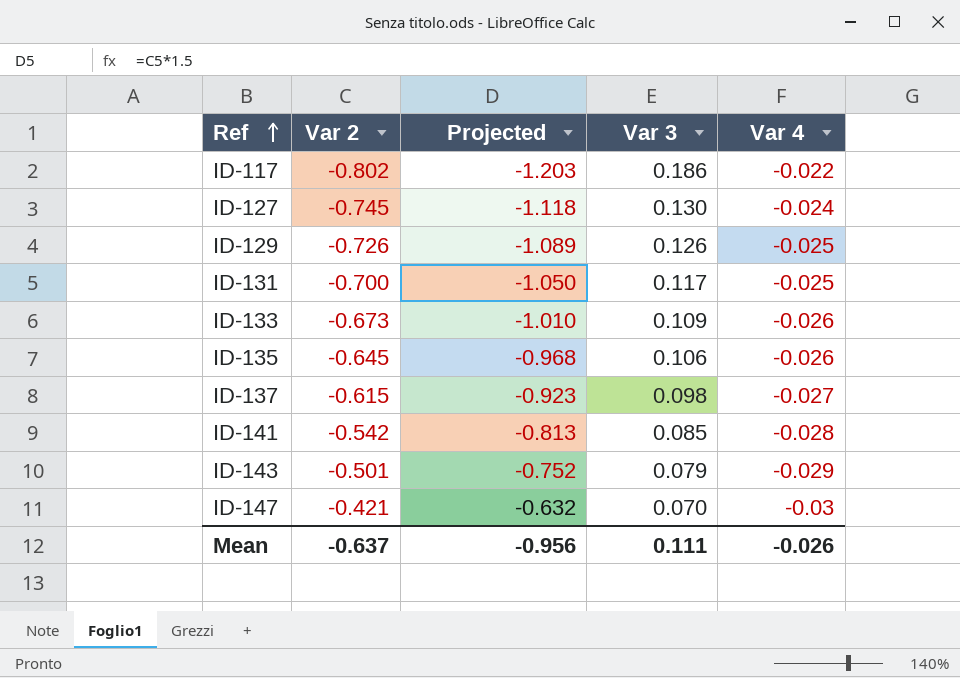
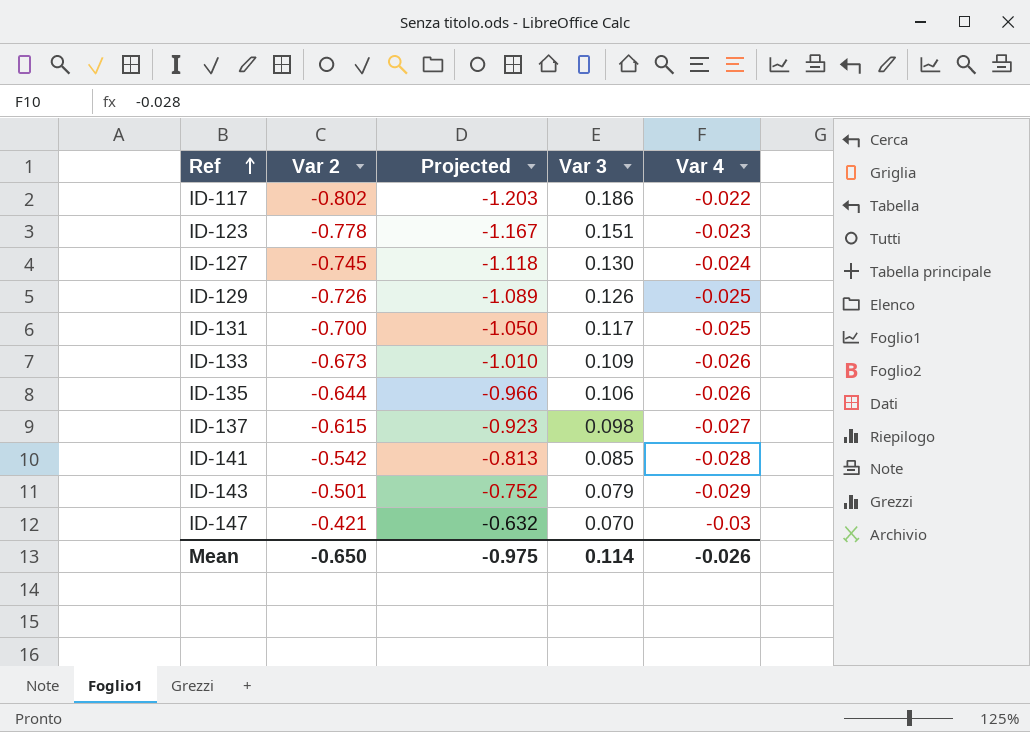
row ID-123: none -> -0.778 | -1.167 | 0.151 | -0.023
ID-135 | Var 2: -0.645 -> -0.644
ID-135 | Projected: -0.968 -> -0.966
Mean | Var 2: -0.637 -> -0.650
Mean | Projected: -0.956 -> -0.975
Mean | Var 3: 0.111 -> 0.114

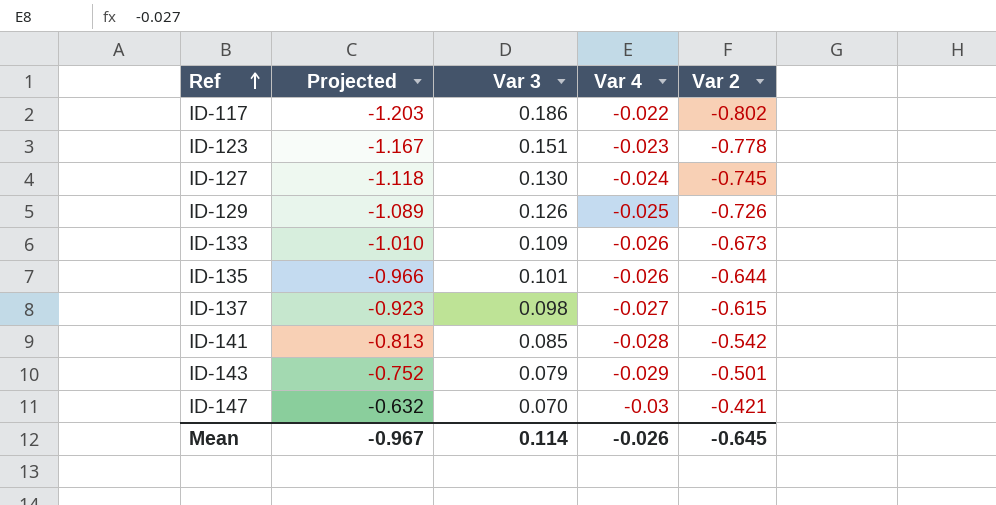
column Var 2 | position: 2 -> 5
row ID-131: -0.700 | -1.050 | 0.117 | -0.025 -> none
ID-135 | Var 3: 0.106 -> 0.101
Mean | Projected: -0.975 -> -0.967
Mean | Var 2: -0.650 -> -0.645

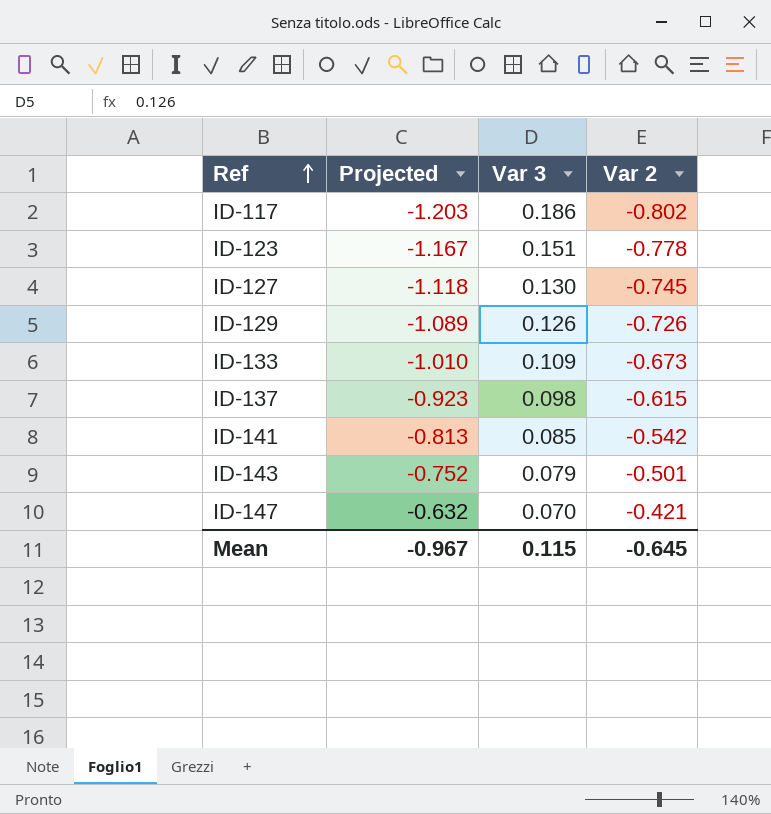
column Var 4 | position: 4 -> none
row ID-135: -0.966 | 0.101 | -0.026 | -0.644 -> none
Mean | Var 3: 0.114 -> 0.115

